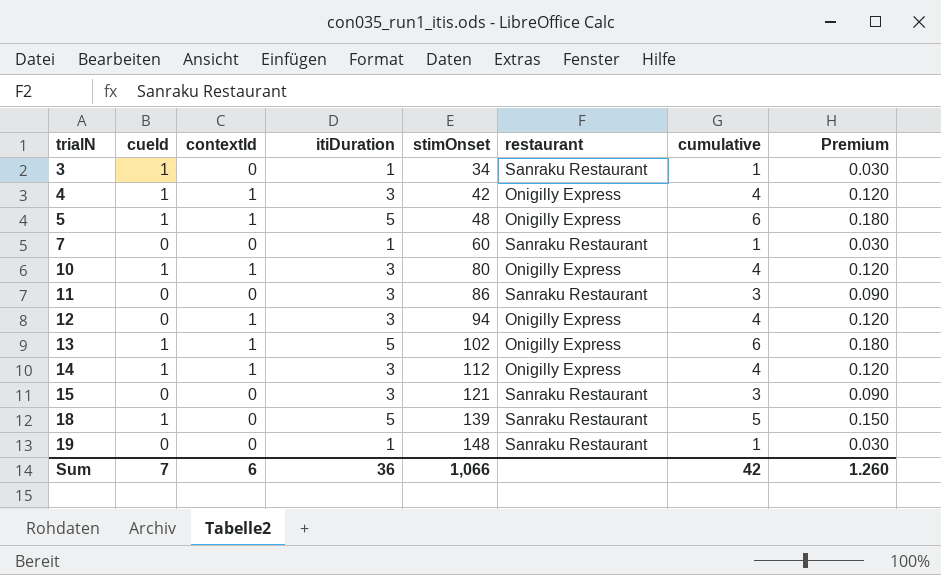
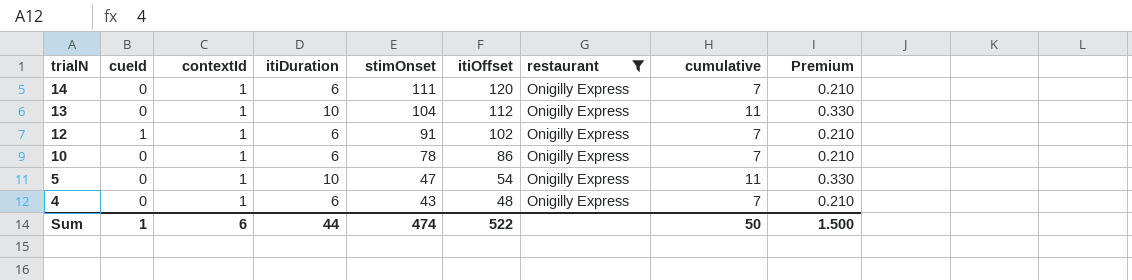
filter: none -> restaurant = Onigilly Express
row order: trialN ascending -> trialN descending
column itiOffset | position: none -> 6
14 | cueId: 1 -> 0
14 | itiDuration: 3 -> 6
14 | stimOnset: 112 -> 111
14 | cumulative: 4 -> 7
14 | Premium: 0.120 -> 0.210
13 | cueId: 1 -> 0
13 | itiDuration: 5 -> 10
13 | stimOnset: 102 -> 104
13 | cumulative: 6 -> 11
13 | Premium: 0.180 -> 0.330
12 | cueId: 0 -> 1
12 | itiDuration: 3 -> 6
12 | stimOnset: 94 -> 91
12 | cumulative: 4 -> 7
12 | Premium: 0.120 -> 0.210
10 | cueId: 1 -> 0
10 | itiDuration: 3 -> 6
10 | stimOnset: 80 -> 78
10 | cumulative: 4 -> 7
10 | Premium: 0.120 -> 0.210
5 | cueId: 1 -> 0
5 | itiDuration: 5 -> 10
5 | stimOnset: 48 -> 47
5 | cumulative: 6 -> 11
5 | Premium: 0.180 -> 0.330
4 | cueId: 1 -> 0
4 | itiDuration: 3 -> 6
4 | stimOnset: 42 -> 43
4 | cumulative: 4 -> 7
4 | Premium: 0.120 -> 0.210
Sum | cueId: 7 -> 1
Sum | itiDuration: 36 -> 44
Sum | stimOnset: 1,066 -> 474
Sum | cumulative: 42 -> 50
Sum | Premium: 1.260 -> 1.500

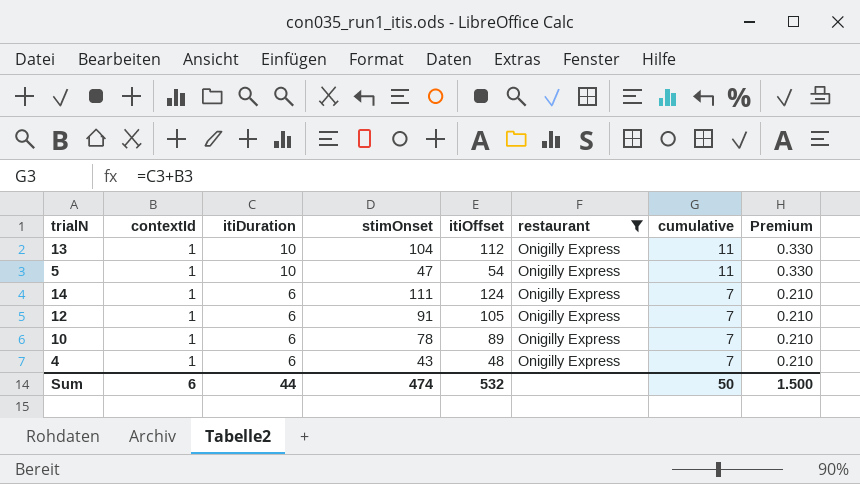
row order: trialN descending -> itiDuration descending
column cueId | position: 2 -> none
14 | itiOffset: 120 -> 124
12 | itiOffset: 102 -> 105
10 | itiOffset: 86 -> 89
Sum | itiOffset: 522 -> 532

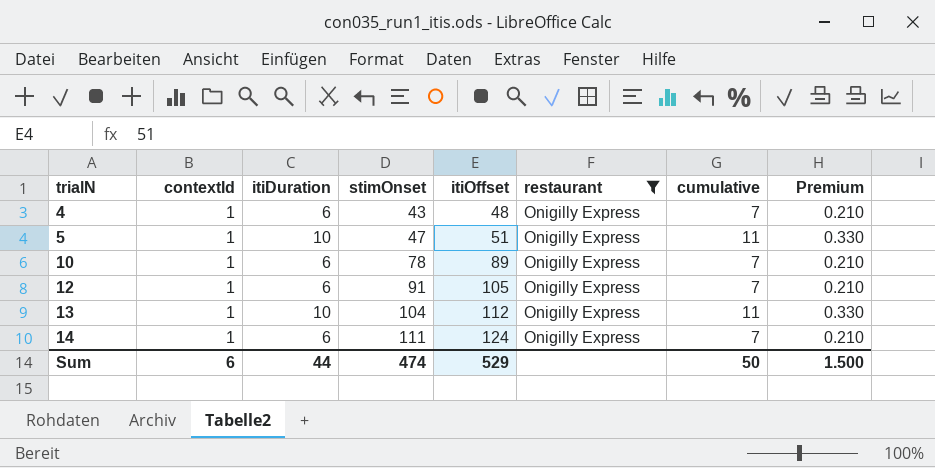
row order: itiDuration descending -> trialN ascending
5 | itiOffset: 54 -> 51
Sum | itiOffset: 532 -> 529

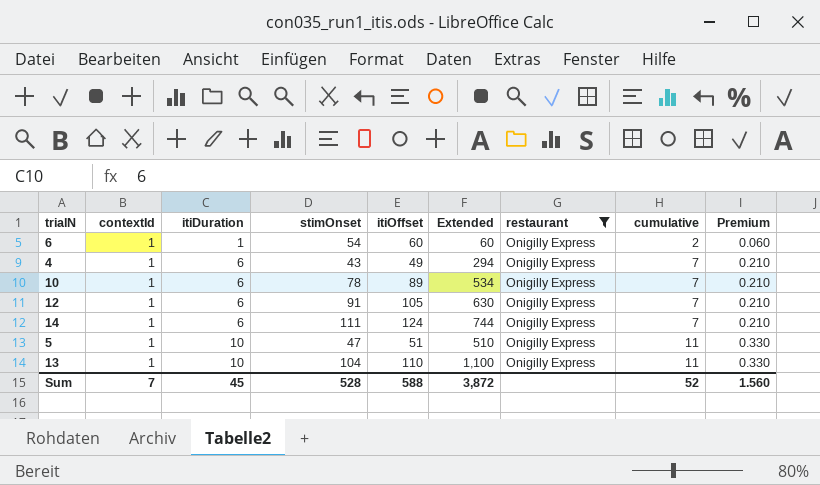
row order: trialN ascending -> itiDuration ascending
column Extended | formula: none -> [itiDuration] * [itiOffset]
row 6: none -> 1 | 1 | 54 | 60 | 60 | Onigilly Express | 2 | 0.060
4 | itiOffset: 48 -> 49
13 | itiOffset: 112 -> 110
Sum | contextId: 6 -> 7
Sum | itiDuration: 44 -> 45
Sum | stimOnset: 474 -> 528
Sum | itiOffset: 529 -> 588
Sum | cumulative: 50 -> 52
Sum | Premium: 1.500 -> 1.560

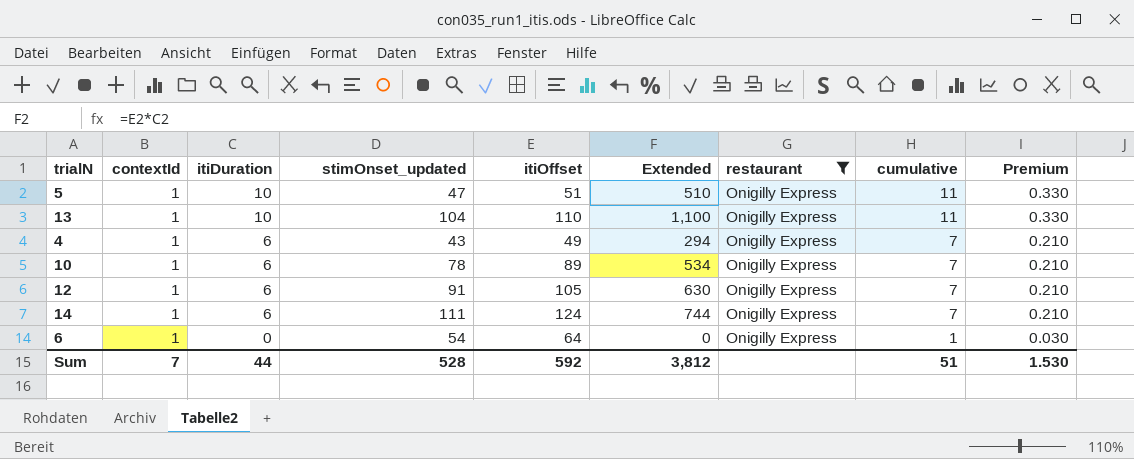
row order: itiDuration ascending -> itiDuration descending
column name: stimOnset -> stimOnset_updated
6 | itiDuration: 1 -> 0
6 | itiOffset: 60 -> 64
6 | Extended: 60 -> 0
6 | cumulative: 2 -> 1
6 | Premium: 0.060 -> 0.030
Sum | itiDuration: 45 -> 44
Sum | itiOffset: 588 -> 592
Sum | Extended: 3,872 -> 3,812
Sum | cumulative: 52 -> 51
Sum | Premium: 1.560 -> 1.530

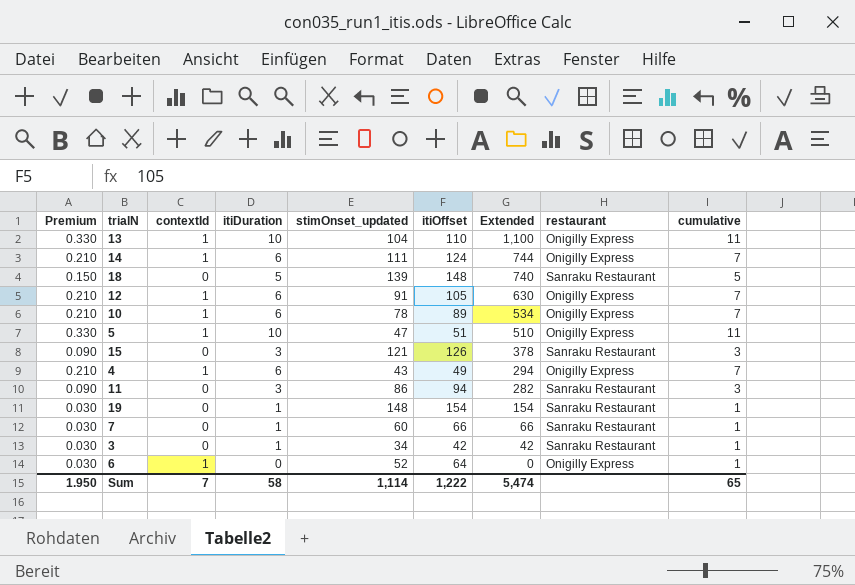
filter: restaurant = Onigilly Express -> none
row order: itiDuration descending -> Extended descending
column Premium | position: 9 -> 1
6 | stimOnset_updated: 54 -> 52
Sum | Premium: 1.530 -> 1.950
Sum | itiDuration: 44 -> 58
Sum | stimOnset_updated: 528 -> 1,114
Sum | itiOffset: 592 -> 1,222
Sum | Extended: 3,812 -> 5,474
Sum | cumulative: 51 -> 65

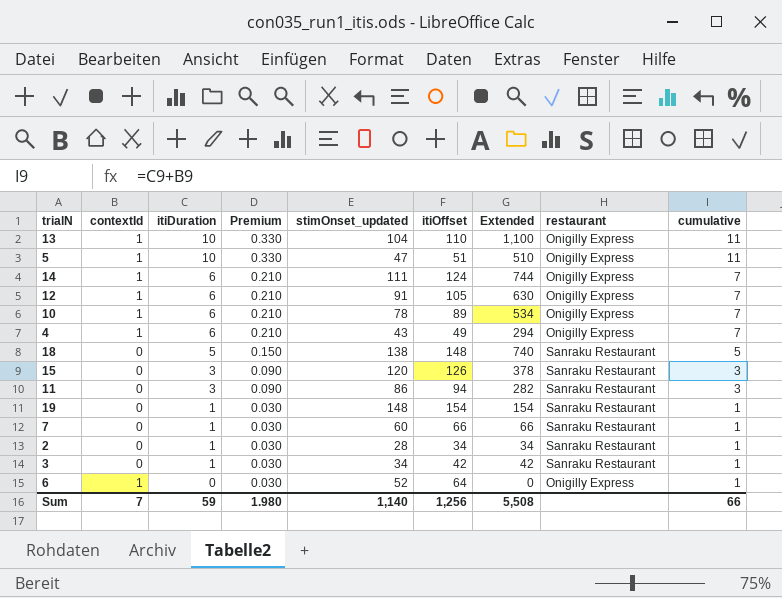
row order: Extended descending -> itiDuration descending
column Premium | position: 1 -> 4
18 | stimOnset_updated: 139 -> 138
15 | stimOnset_updated: 121 -> 120
row 2: none -> 0 | 1 | 0.030 | 28 | 34 | 34 | Sanraku Restaurant | 1
Sum | itiDuration: 58 -> 59
Sum | Premium: 1.950 -> 1.980
Sum | stimOnset_updated: 1,114 -> 1,140
Sum | itiOffset: 1,222 -> 1,256
Sum | Extended: 5,474 -> 5,508
Sum | cumulative: 65 -> 66

